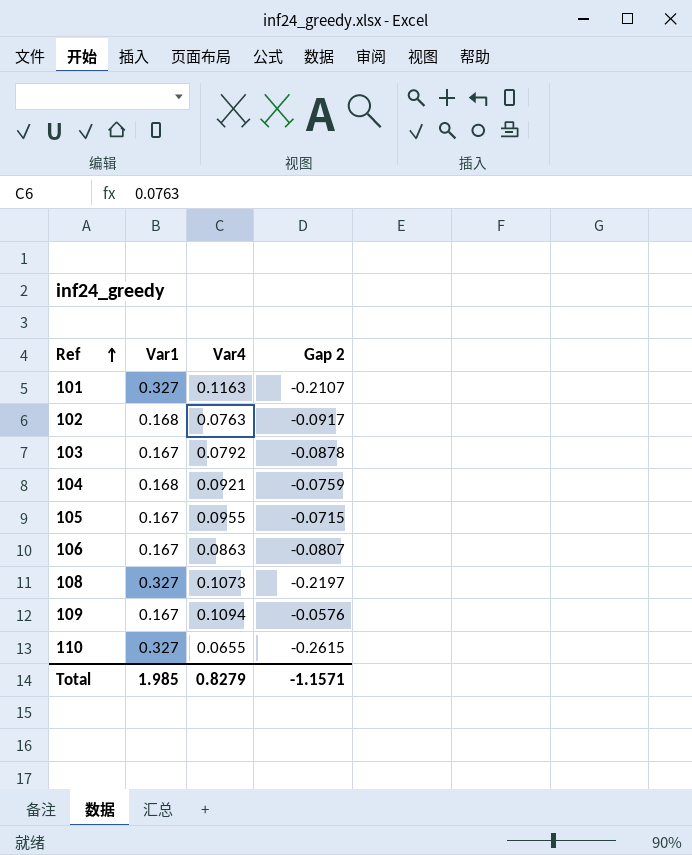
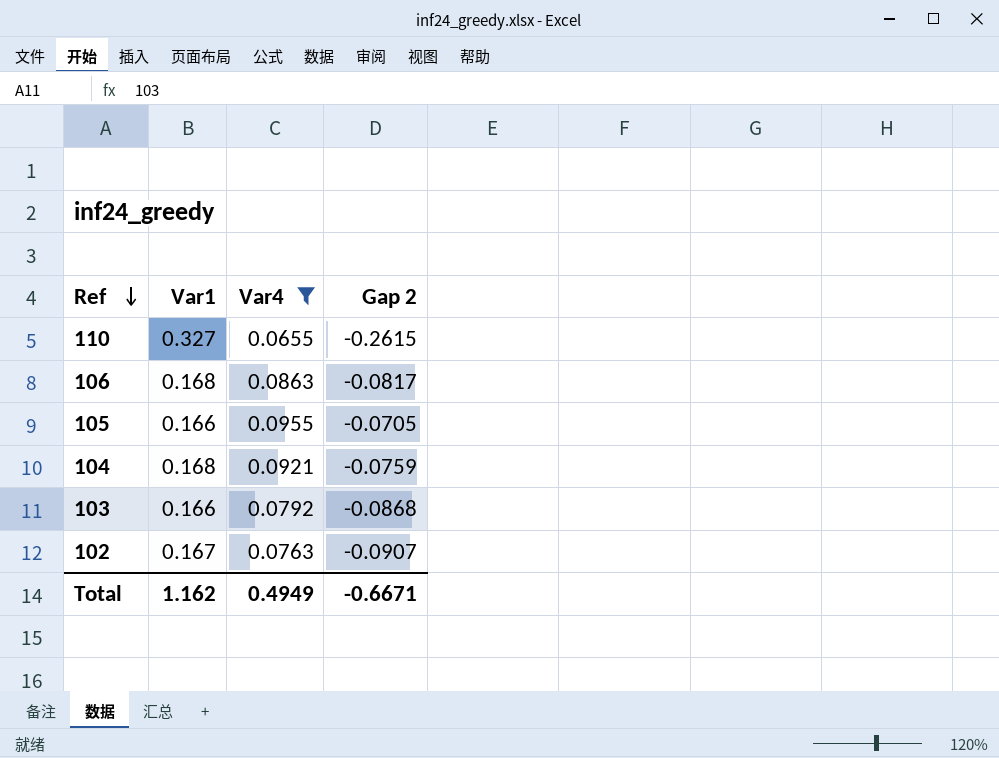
filter: none -> Var4 <= 0.0955
row order: Ref ascending -> Ref descending
106 | Var1: 0.167 -> 0.168
106 | Gap 2: -0.0807 -> -0.0817
105 | Var1: 0.167 -> 0.166
105 | Gap 2: -0.0715 -> -0.0705
103 | Var1: 0.167 -> 0.166
103 | Gap 2: -0.0878 -> -0.0868
102 | Var1: 0.168 -> 0.167
102 | Gap 2: -0.0917 -> -0.0907
Total | Var1: 1.985 -> 1.162
Total | Var4: 0.8279 -> 0.4949
Total | Gap 2: -1.1571 -> -0.6671

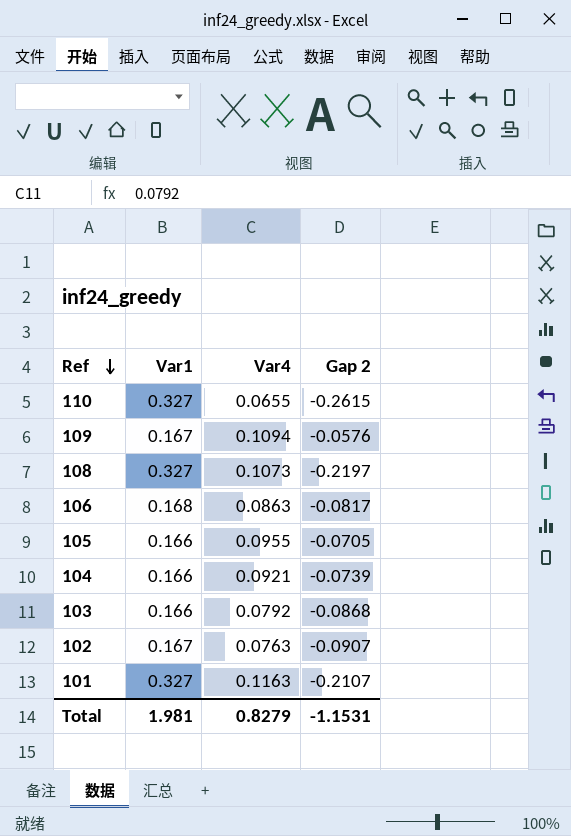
filter: Var4 <= 0.0955 -> none
104 | Var1: 0.168 -> 0.166
104 | Gap 2: -0.0759 -> -0.0739
Total | Var1: 1.162 -> 1.981
Total | Var4: 0.4949 -> 0.8279
Total | Gap 2: -0.6671 -> -1.1531

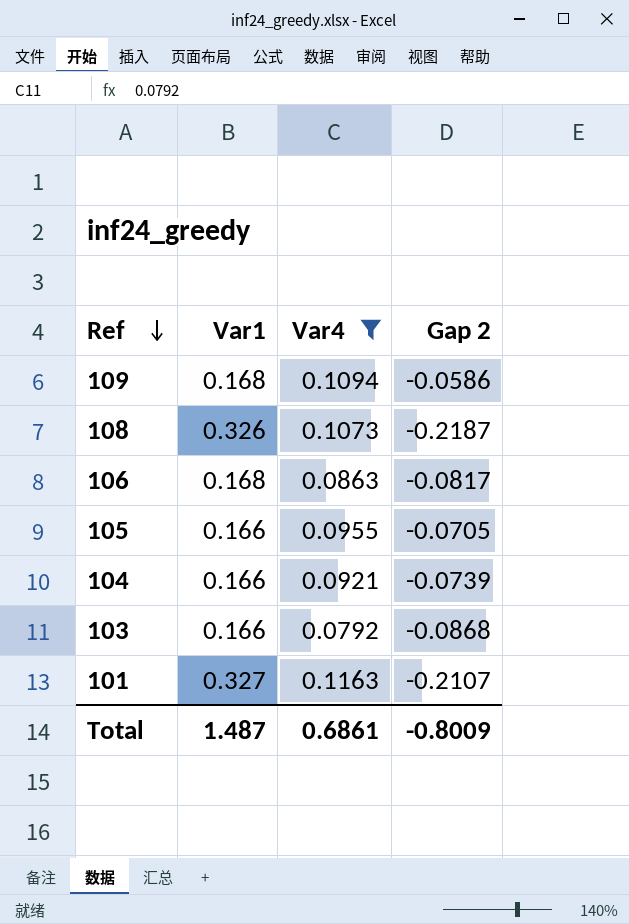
filter: none -> Var4 >= 0.0792
109 | Var1: 0.167 -> 0.168
109 | Gap 2: -0.0576 -> -0.0586
108 | Var1: 0.327 -> 0.326
108 | Gap 2: -0.2197 -> -0.2187
Total | Var1: 1.981 -> 1.487
Total | Var4: 0.8279 -> 0.6861
Total | Gap 2: -1.1531 -> -0.8009

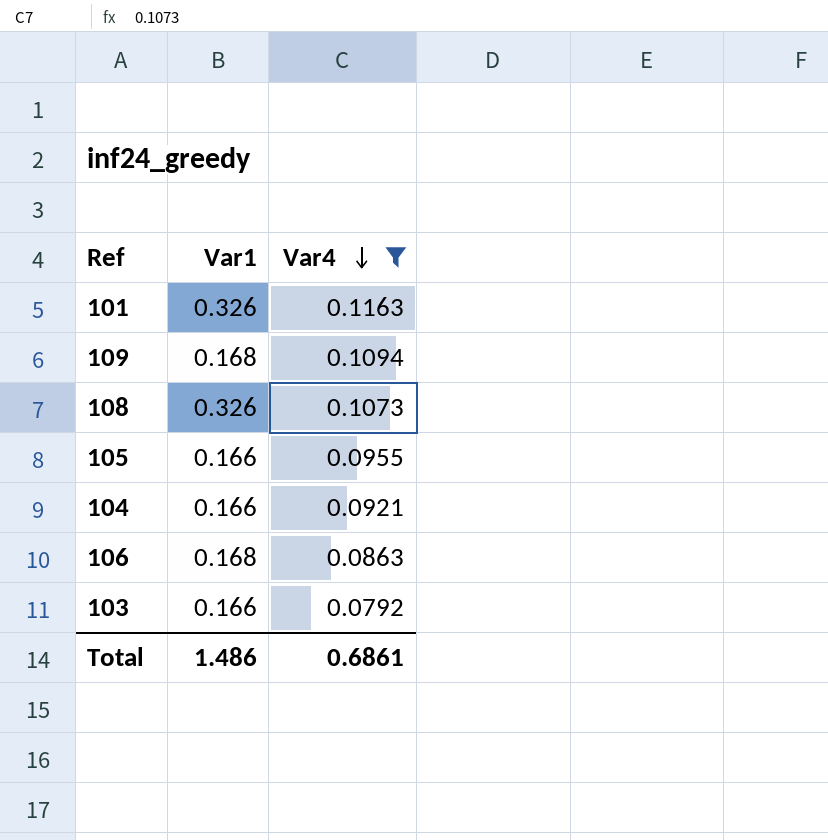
row order: Ref descending -> Var4 descending
column Gap 2 | formula: [Var4] - [Var1] -> none
101 | Var1: 0.327 -> 0.326
Total | Var1: 1.487 -> 1.486

